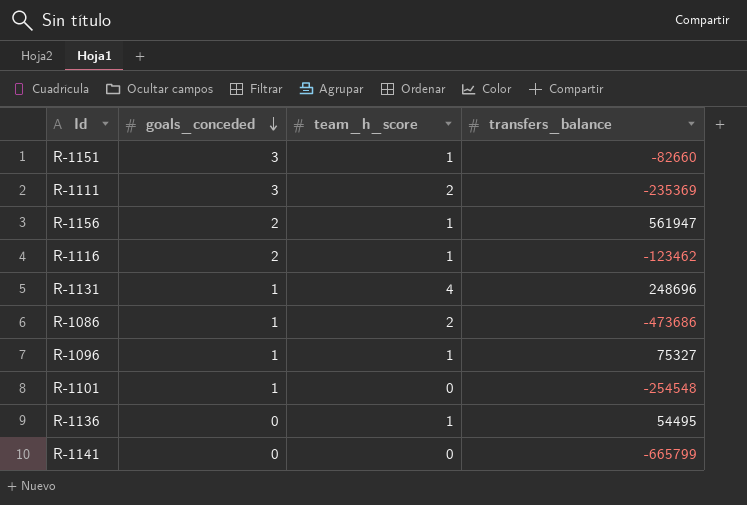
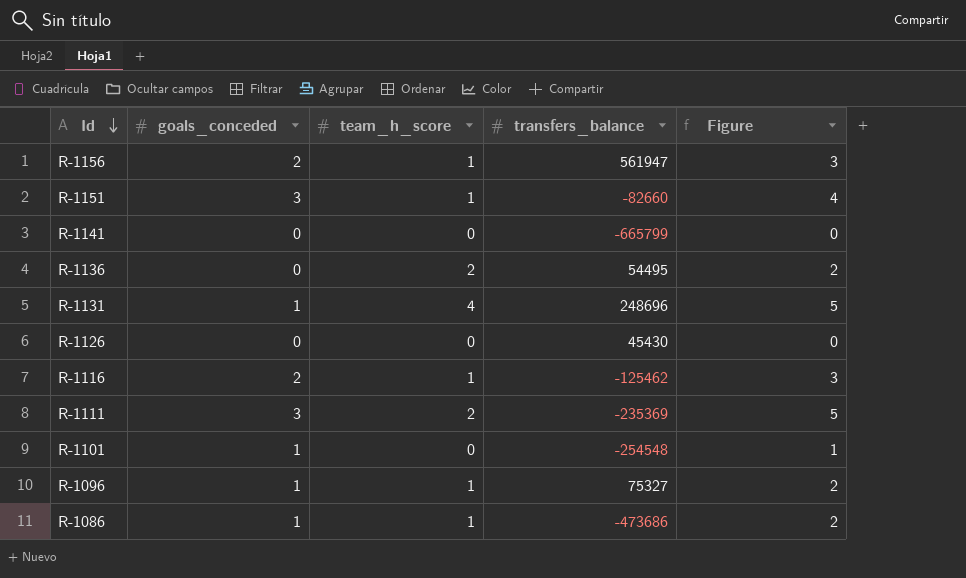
row order: goals_conceded descending -> Id descending
column Figure | formula: none -> [goals_conceded] + [team_h_score]
R-1136 | team_h_score: 1 -> 2
row R-1126: none -> 0 | 0 | 45430 | 0
R-1116 | transfers_balance: -123462 -> -125462
R-1086 | team_h_score: 2 -> 1

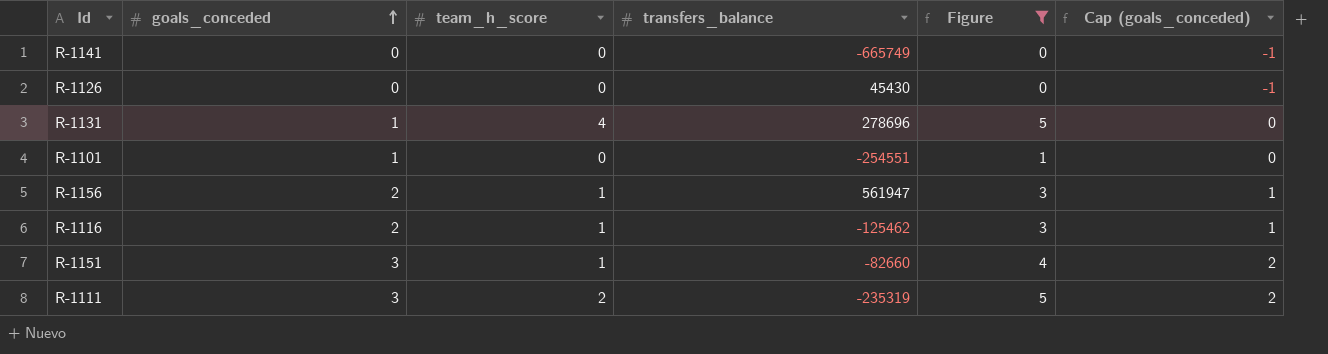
filter: none -> Figure != 2
row order: Id descending -> goals_conceded ascending
column Cap (goals_conceded) | formula: none -> [goals_conceded] - 1
R-1141 | transfers_balance: -665799 -> -665749
R-1131 | transfers_balance: 248696 -> 278696
R-1101 | transfers_balance: -254548 -> -254551
R-1111 | transfers_balance: -235369 -> -235319

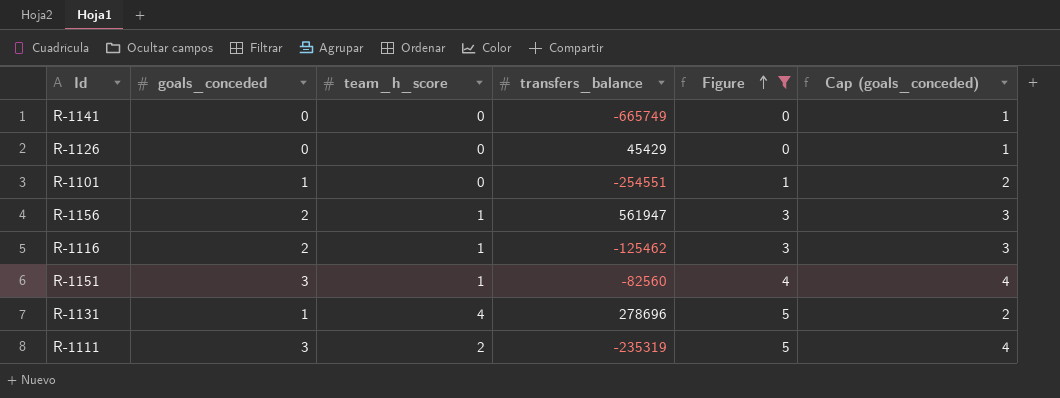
row order: goals_conceded ascending -> Figure ascending
column Cap (goals_conceded) | formula: [goals_conceded] - 1 -> [goals_conceded] + 1
R-1126 | transfers_balance: 45430 -> 45429
R-1151 | transfers_balance: -82660 -> -82560

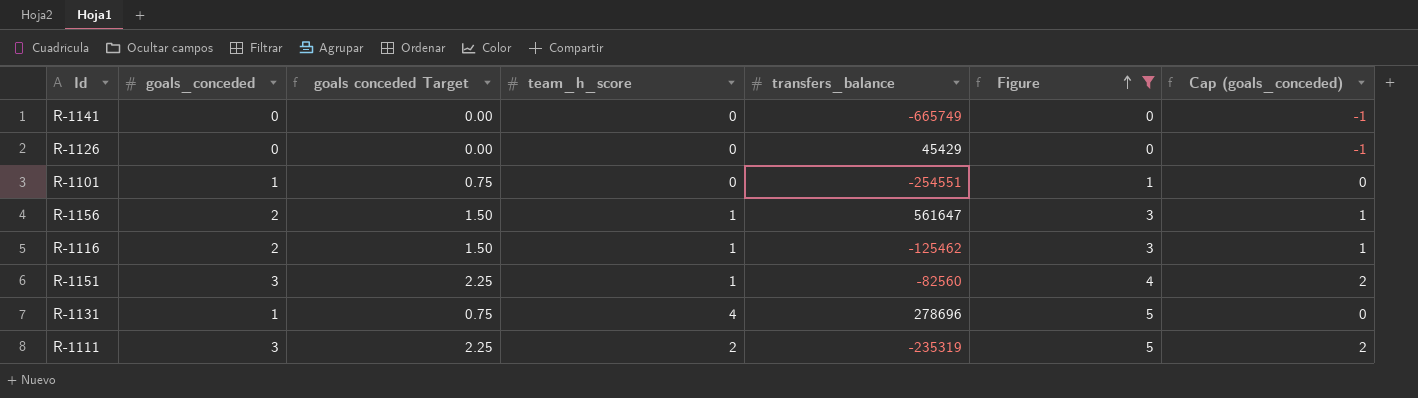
column goals conceded Target | formula: none -> [goals_conceded] * 0.75
column Cap (goals_conceded) | formula: [goals_conceded] + 1 -> [goals_conceded] - 1
R-1156 | transfers_balance: 561947 -> 561647

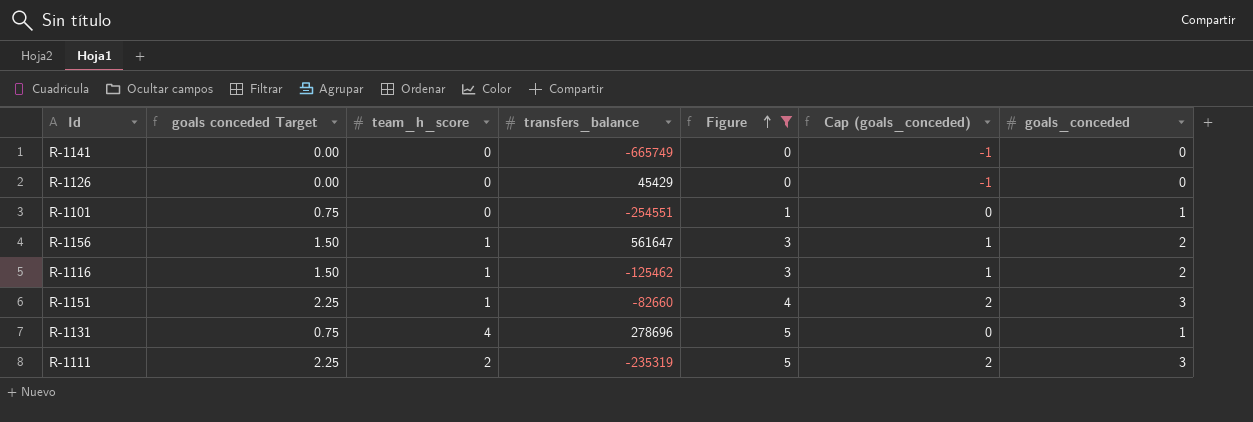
column goals_conceded | position: 2 -> 7
R-1151 | transfers_balance: -82560 -> -82660

